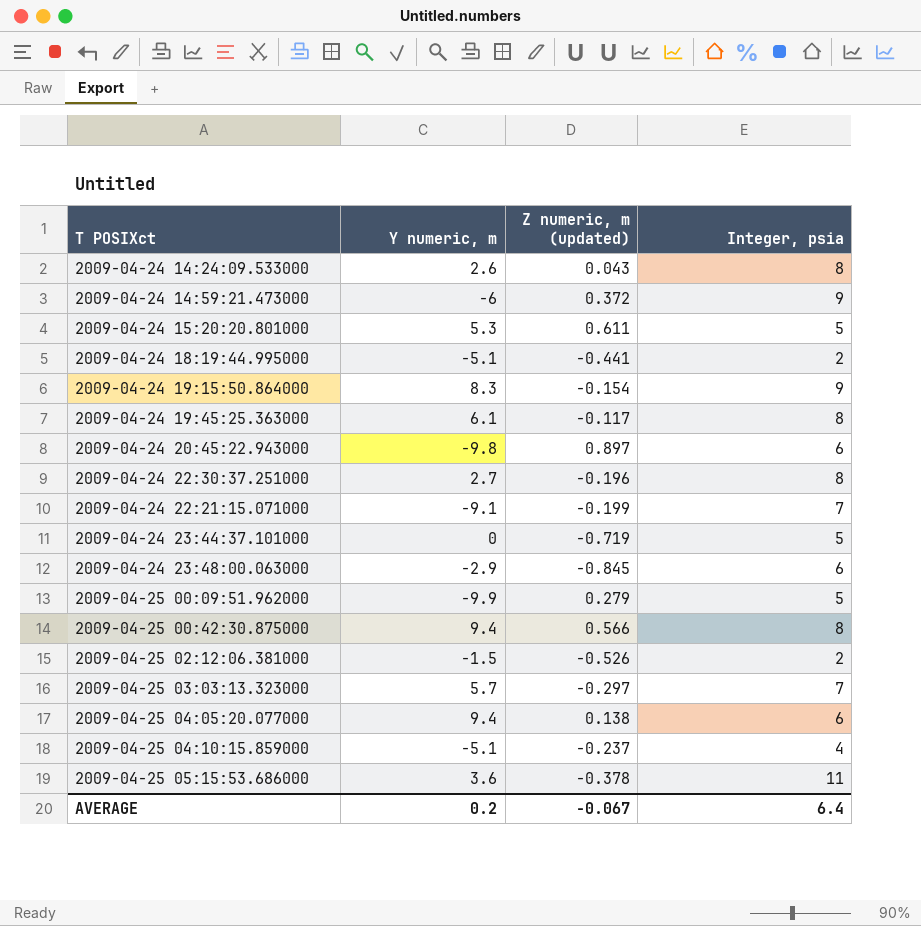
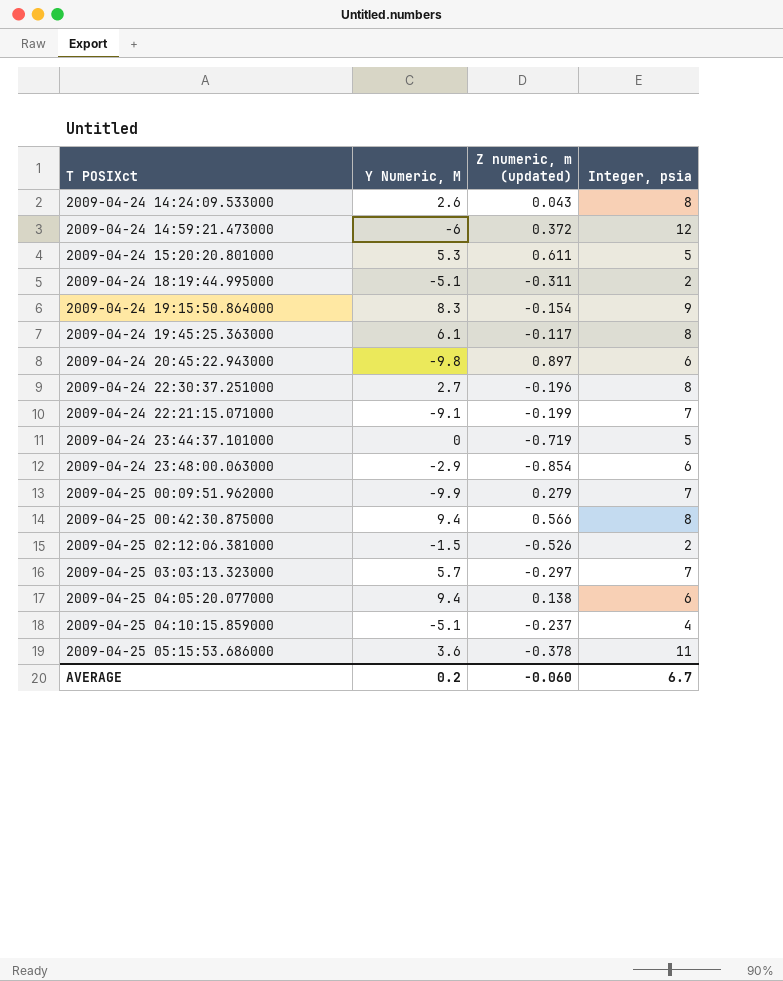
column name: Y numeric, m -> Y Numeric, M
2009-04-24 14:59:21.473000 | Integer, psia: 9 -> 12
2009-04-24 18:19:44.995000 | Z numeric, m (updated): -0.441 -> -0.311
2009-04-24 23:48:00.063000 | Z numeric, m (updated): -0.845 -> -0.854
2009-04-25 00:09:51.962000 | Integer, psia: 5 -> 7
AVERAGE | Z numeric, m (updated): -0.067 -> -0.060
AVERAGE | Integer, psia: 6.4 -> 6.7

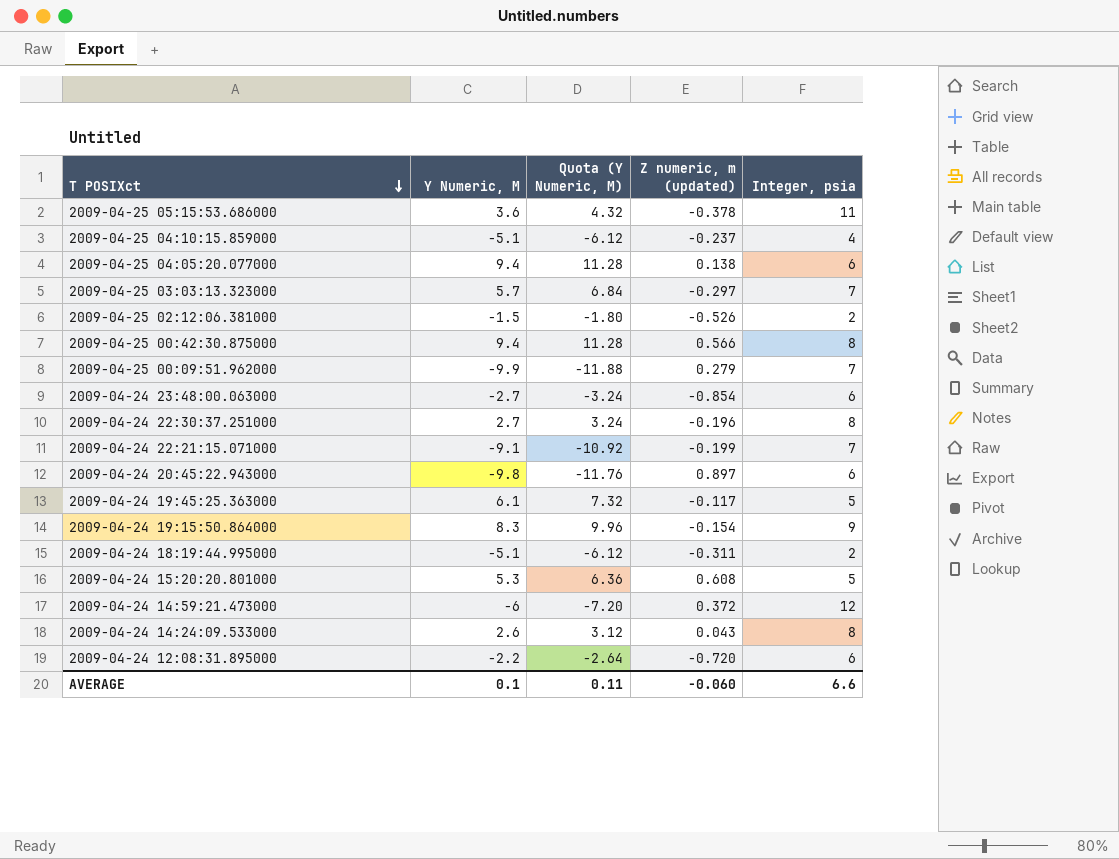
row order: none -> T POSIXct descending
column Quota (Y Numeric, M) | formula: none -> [Y Numeric, M] * 1.2
row 2009-04-24 23:44:37.101000: 0 | -0.719 | 5 -> none
2009-04-24 23:48:00.063000 | Y Numeric, M: -2.9 -> -2.7
2009-04-24 19:45:25.363000 | Integer, psia: 8 -> 5
2009-04-24 15:20:20.801000 | Z numeric, m (updated): 0.611 -> 0.608
row 2009-04-24 12:08:31.895000: none -> -2.2 | -2.64 | -0.720 | 6
AVERAGE | Y Numeric, M: 0.2 -> 0.1
AVERAGE | Integer, psia: 6.7 -> 6.6

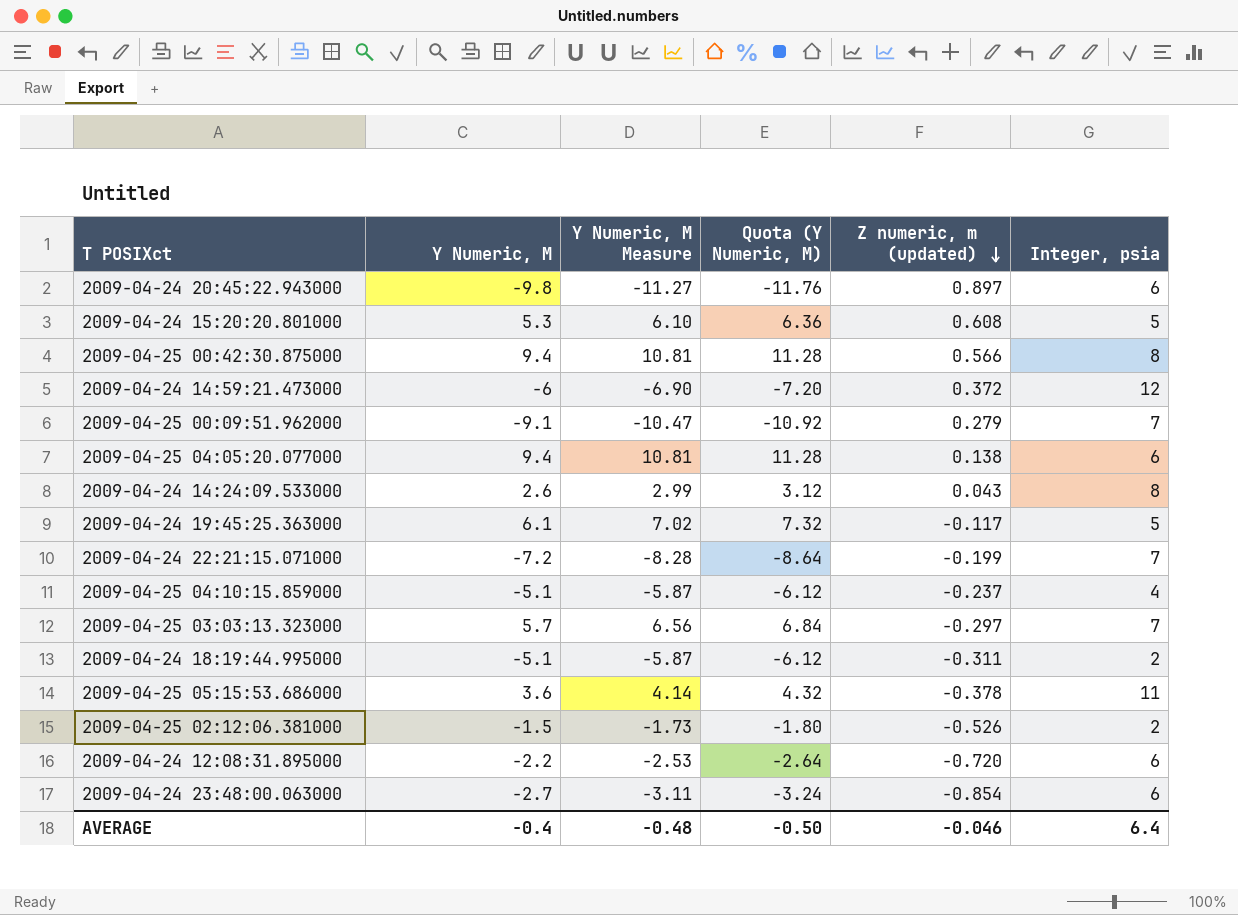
row order: T POSIXct descending -> Z numeric, m (updated) descending
column Y Numeric, M Measure | formula: none -> [Y Numeric, M] * 1.15
row 2009-04-24 22:30:37.251000: 2.7 | 3.24 | -0.196 | 8 -> none
row 2009-04-24 19:15:50.864000: 8.3 | 9.96 | -0.154 | 9 -> none
2009-04-25 00:09:51.962000 | Y Numeric, M: -9.9 -> -9.1
2009-04-25 00:09:51.962000 | Quota (Y Numeric, M): -11.88 -> -10.92
2009-04-24 22:21:15.071000 | Y Numeric, M: -9.1 -> -7.2
2009-04-24 22:21:15.071000 | Quota (Y Numeric, M): -10.92 -> -8.64
AVERAGE | Y Numeric, M: 0.1 -> -0.4
AVERAGE | Quota (Y Numeric, M): 0.11 -> -0.50
AVERAGE | Z numeric, m (updated): -0.060 -> -0.046
AVERAGE | Integer, psia: 6.6 -> 6.4

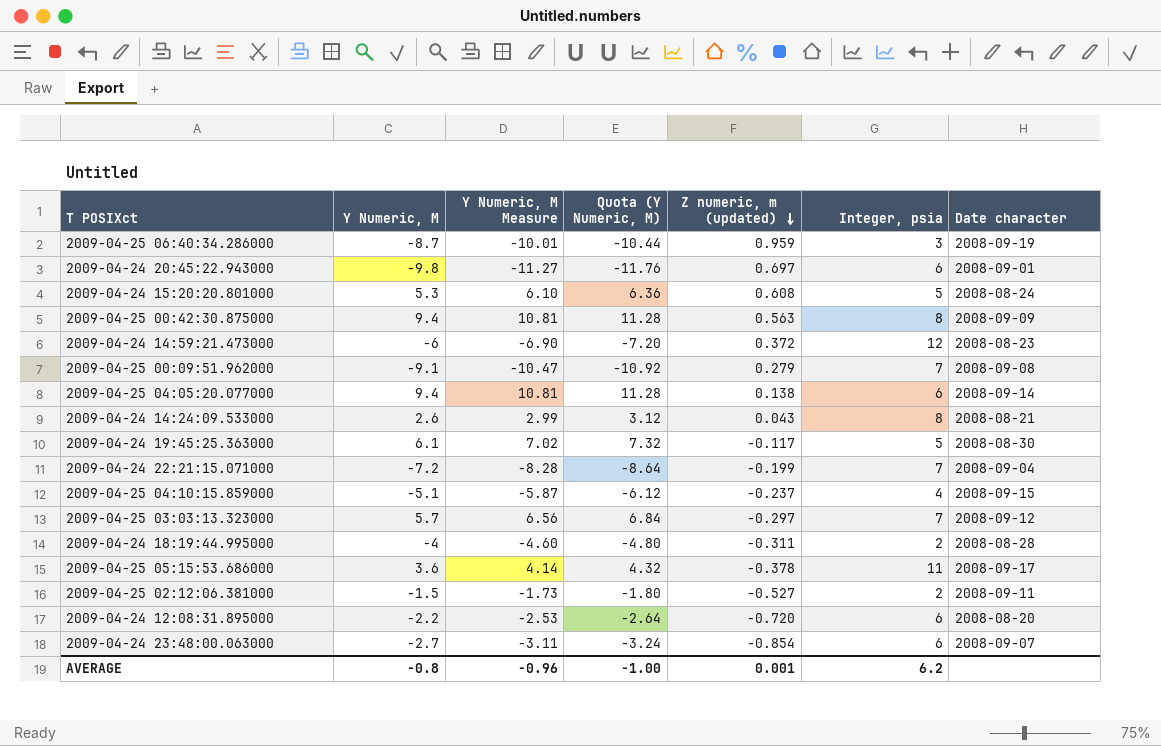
column Date character | position: none -> 7
row 2009-04-25 06:40:34.286000: none -> -8.7 | -10.01 | -10.44 | 0.959 | 3 | 2008-09-19
2009-04-24 20:45:22.943000 | Z numeric, m (updated): 0.897 -> 0.697
2009-04-25 00:42:30.875000 | Z numeric, m (updated): 0.566 -> 0.563
2009-04-24 18:19:44.995000 | Y Numeric, M: -5.1 -> -4
2009-04-24 18:19:44.995000 | Y Numeric, M Measure: -5.87 -> -4.60
2009-04-24 18:19:44.995000 | Quota (Y Numeric, M): -6.12 -> -4.80
2009-04-25 02:12:06.381000 | Z numeric, m (updated): -0.526 -> -0.527
AVERAGE | Y Numeric, M: -0.4 -> -0.8
AVERAGE | Y Numeric, M Measure: -0.48 -> -0.96
AVERAGE | Quota (Y Numeric, M): -0.50 -> -1.00
AVERAGE | Z numeric, m (updated): -0.046 -> 0.001
AVERAGE | Integer, psia: 6.4 -> 6.2

